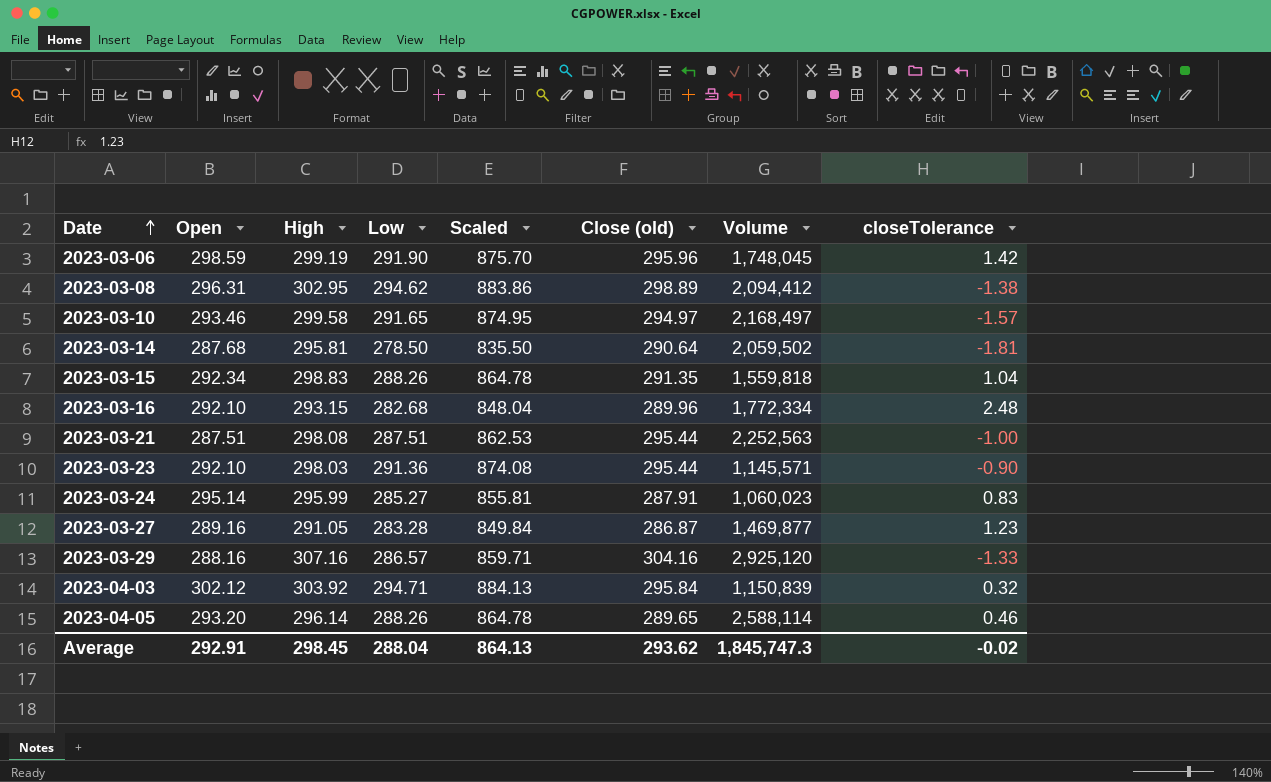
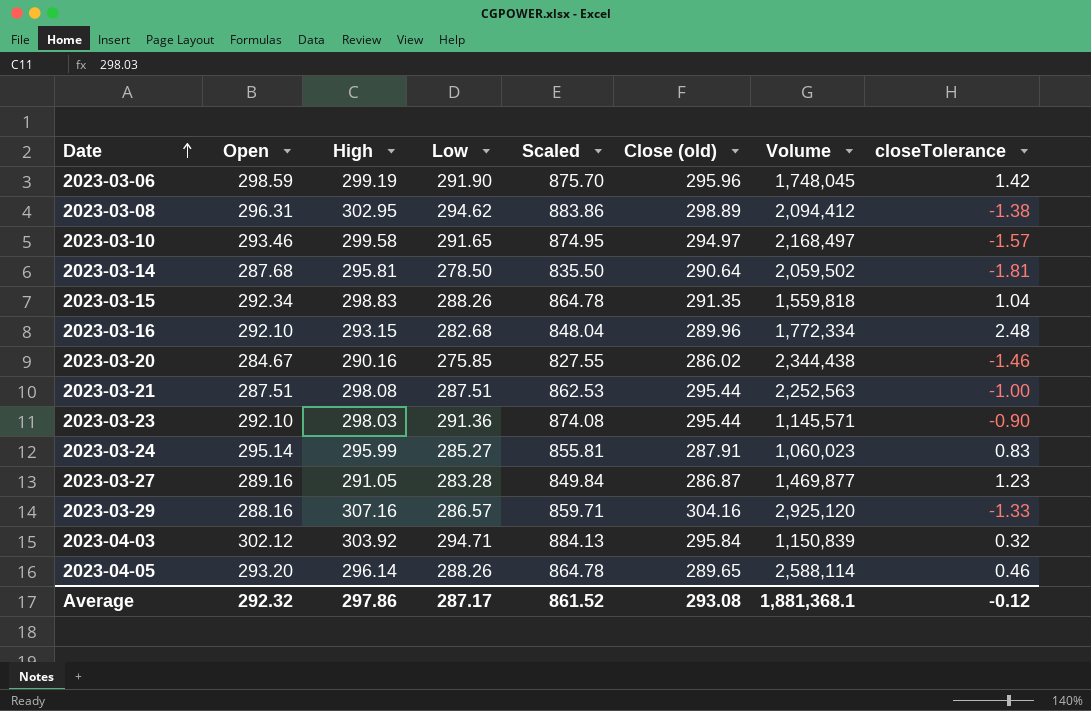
row 2023-03-20: none -> 284.67 | 290.16 | 275.85 | 827.55 | 286.02 | 2,344,438 | -1.46
Average | Open: 292.91 -> 292.32
Average | High: 298.45 -> 297.86
Average | Low: 288.04 -> 287.17
Average | Scaled: 864.13 -> 861.52
Average | Close (old): 293.62 -> 293.08
Average | Volume: 1,845,747.3 -> 1,881,368.1
Average | closeTolerance: -0.02 -> -0.12

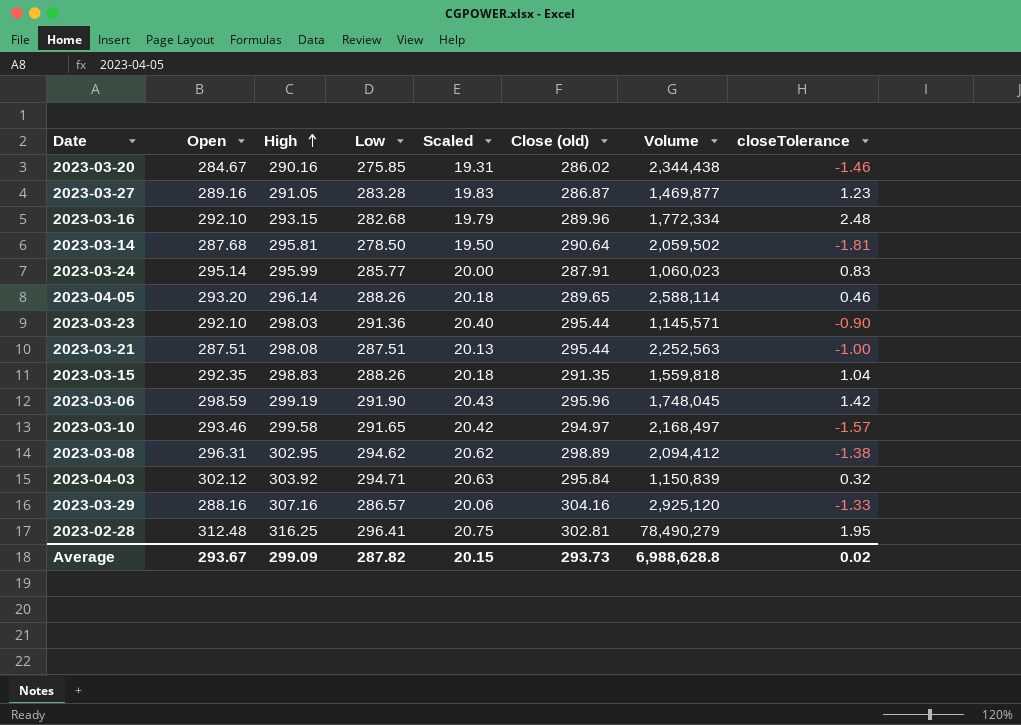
row order: Date ascending -> High ascending
column Scaled | formula: [Low] * 3 -> [Low] * 0.07
2023-03-24 | Low: 285.27 -> 285.77
2023-03-15 | Open: 292.34 -> 292.35
row 2023-02-28: none -> 312.48 | 316.25 | 296.41 | 20.75 | 302.81 | 78,490,279 | 1.95
Average | Open: 292.32 -> 293.67
Average | High: 297.86 -> 299.09
Average | Low: 287.17 -> 287.82
Average | Scaled: 861.52 -> 20.15
Average | Close (old): 293.08 -> 293.73
Average | Volume: 1,881,368.1 -> 6,988,628.8
Average | closeTolerance: -0.12 -> 0.02

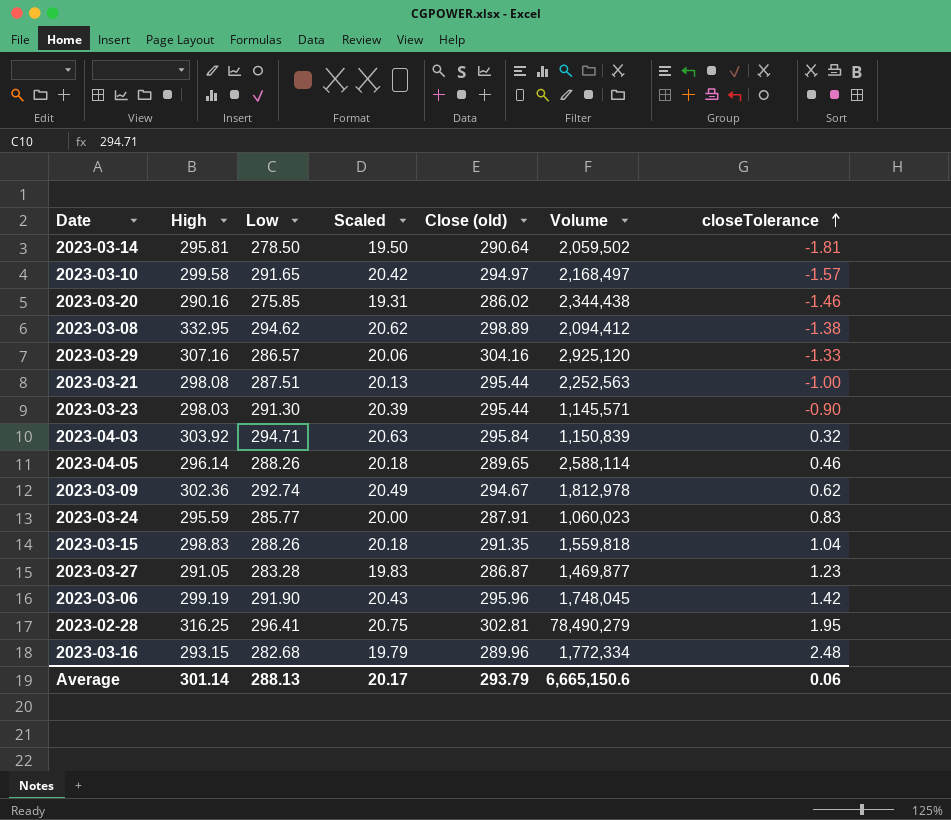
row order: High ascending -> closeTolerance ascending
column Open | position: 2 -> none
2023-03-08 | High: 302.95 -> 332.95
2023-03-23 | Low: 291.36 -> 291.30
2023-03-23 | Scaled: 20.40 -> 20.39
row 2023-03-09: none -> 302.36 | 292.74 | 20.49 | 294.67 | 1,812,978 | 0.62
2023-03-24 | High: 295.99 -> 295.59
Average | High: 299.09 -> 301.14
Average | Low: 287.82 -> 288.13
Average | Scaled: 20.15 -> 20.17
Average | Close (old): 293.73 -> 293.79
Average | Volume: 6,988,628.8 -> 6,665,150.6
Average | closeTolerance: 0.02 -> 0.06

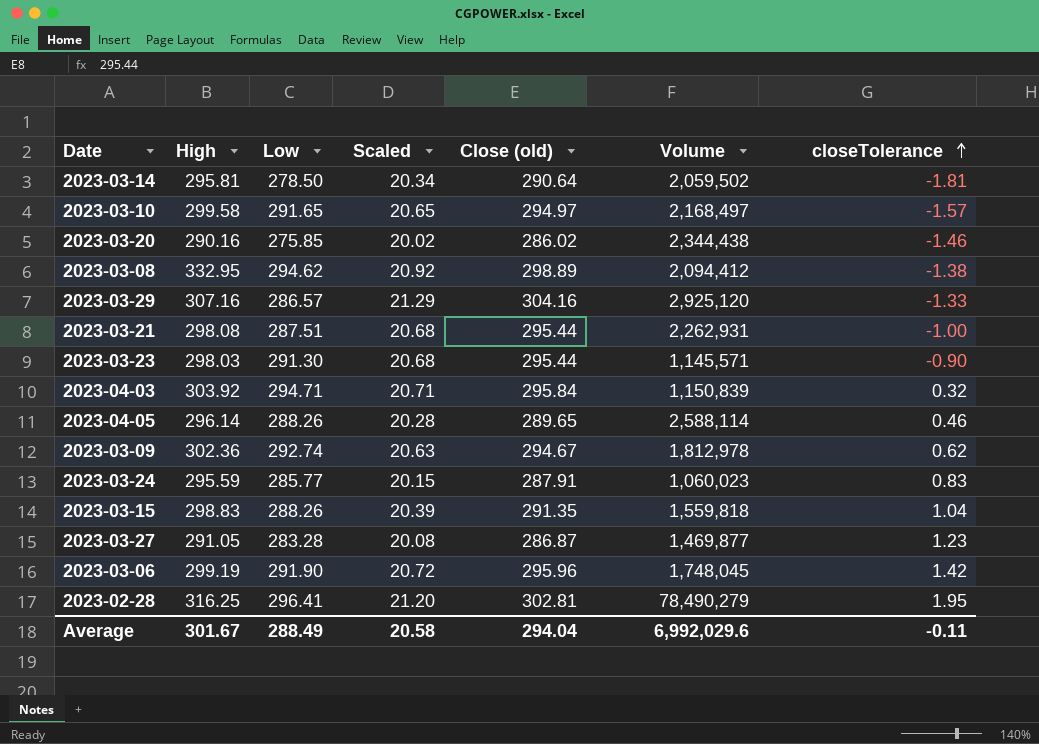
column Scaled | formula: [Low] * 0.07 -> [Close (old)] * 0.07
row 2023-03-16: 293.15 | 282.68 | 19.79 | 289.96 | 1,772,334 | 2.48 -> none
2023-03-21 | Volume: 2,252,563 -> 2,262,931
Average | High: 301.14 -> 301.67
Average | Low: 288.13 -> 288.49
Average | Scaled: 20.17 -> 20.58
Average | Close (old): 293.79 -> 294.04
Average | Volume: 6,665,150.6 -> 6,992,029.6
Average | closeTolerance: 0.06 -> -0.11

